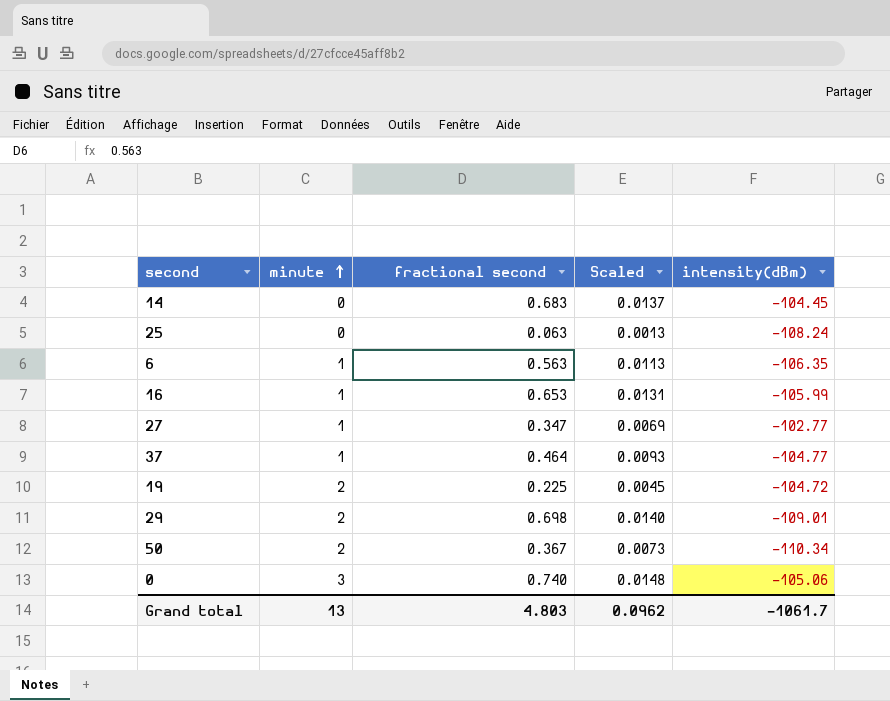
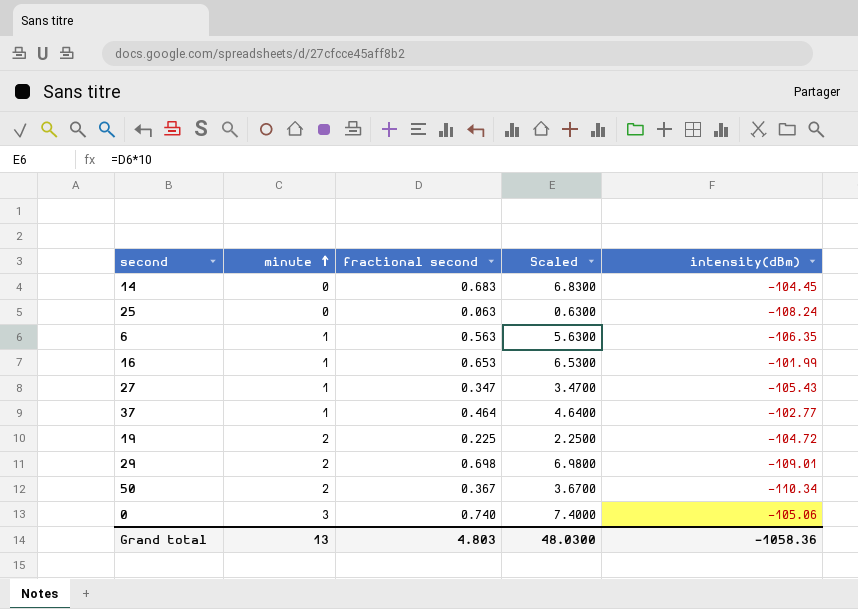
column Scaled | formula: [fractional second] * 0.02 -> [fractional second] * 10
16 | intensity(dBm): -105.99 -> -101.99
27 | intensity(dBm): -102.77 -> -105.43
37 | intensity(dBm): -104.77 -> -102.77
Grand total | Scaled: 0.0962 -> 48.0300
Grand total | intensity(dBm): -1061.7 -> -1058.36

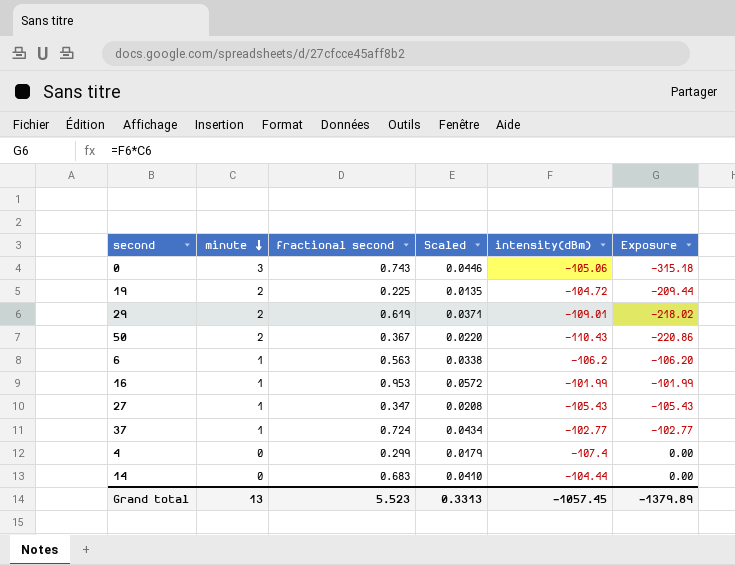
row order: minute ascending -> minute descending
column Scaled | formula: [fractional second] * 10 -> [fractional second] * 0.06
column Exposure | formula: none -> [minute] * [intensity(dBm)]
row 25: 0 | 0.063 | 0.6300 | -108.24 -> none
0 | fractional second: 0.740 -> 0.743
29 | fractional second: 0.698 -> 0.619
50 | intensity(dBm): -110.34 -> -110.43
6 | intensity(dBm): -106.35 -> -106.2
16 | fractional second: 0.653 -> 0.953
37 | fractional second: 0.464 -> 0.724
row 4: none -> 0 | 0.299 | 0.0179 | -107.4 | 0.00
14 | intensity(dBm): -104.45 -> -104.44
Grand total | fractional second: 4.803 -> 5.523
Grand total | Scaled: 48.0300 -> 0.3313
Grand total | intensity(dBm): -1058.36 -> -1057.45

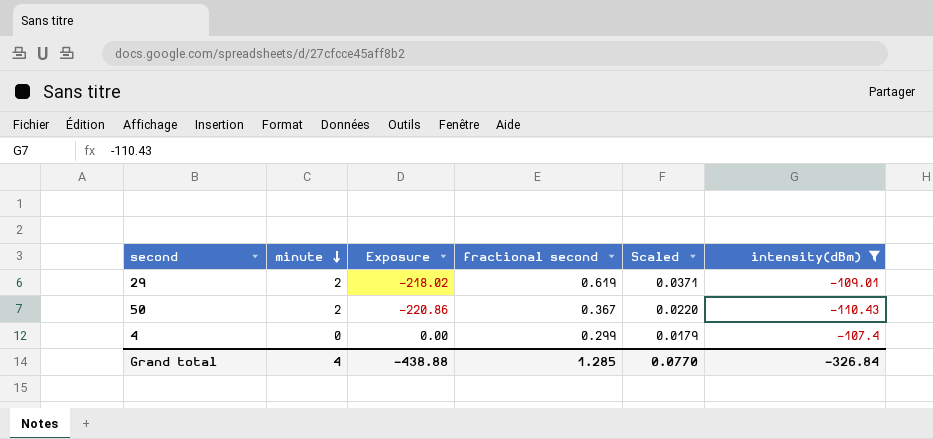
filter: none -> intensity(dBm) <= -107.4
column Exposure | position: 6 -> 3
Grand total | minute: 13 -> 4
Grand total | Exposure: -1379.89 -> -438.88
Grand total | fractional second: 5.523 -> 1.285
Grand total | Scaled: 0.3313 -> 0.0770
Grand total | intensity(dBm): -1057.45 -> -326.84

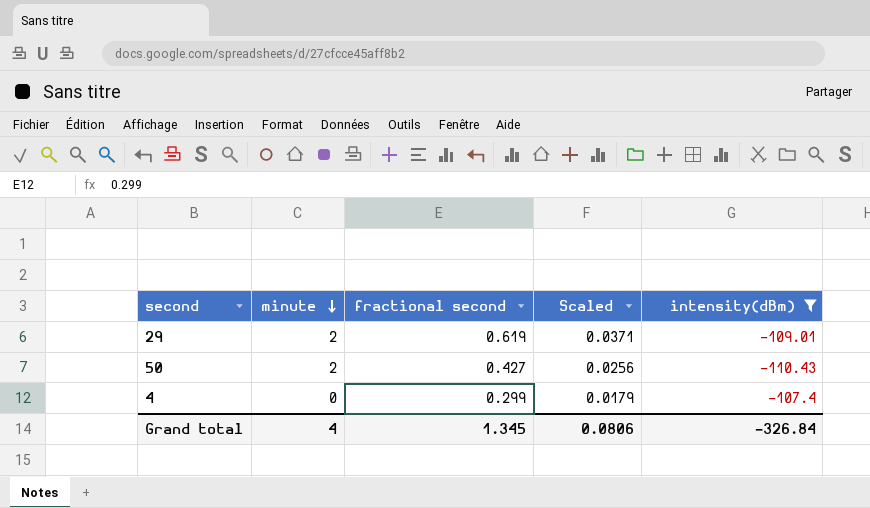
column Exposure | formula: [minute] * [intensity(dBm)] -> none
50 | fractional second: 0.367 -> 0.427
50 | Scaled: 0.0220 -> 0.0256
Grand total | fractional second: 1.285 -> 1.345
Grand total | Scaled: 0.0770 -> 0.0806

